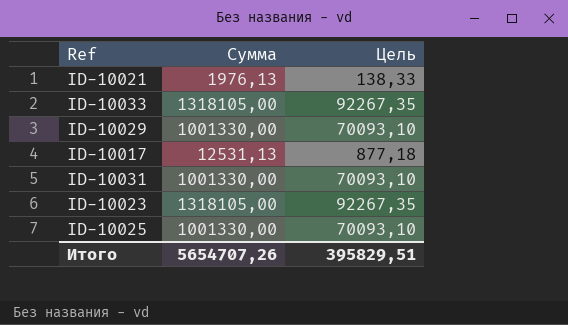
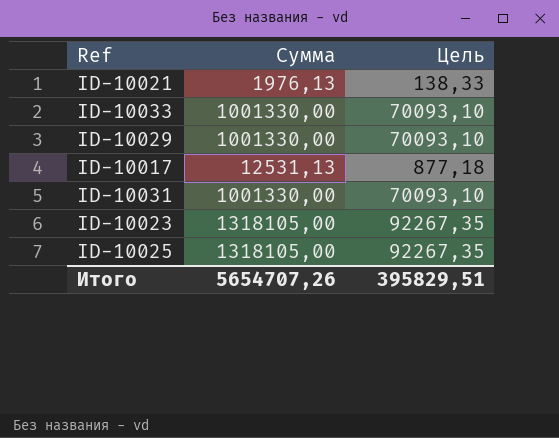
ID-10033 | Сумма: 1318105,00 -> 1001330,00
ID-10033 | Цель: 92267,35 -> 70093,10
ID-10025 | Сумма: 1001330,00 -> 1318105,00
ID-10025 | Цель: 70093,10 -> 92267,35

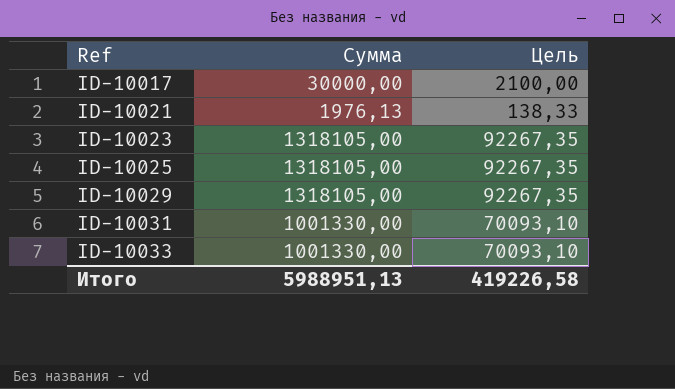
row order: none -> Ref ascending
ID-10017 | Сумма: 12531,13 -> 30000,00
ID-10017 | Цель: 877,18 -> 2100,00
ID-10029 | Сумма: 1001330,00 -> 1318105,00
ID-10029 | Цель: 70093,10 -> 92267,35
Итого | Сумма: 5654707,26 -> 5988951,13
Итого | Цель: 395829,51 -> 419226,58

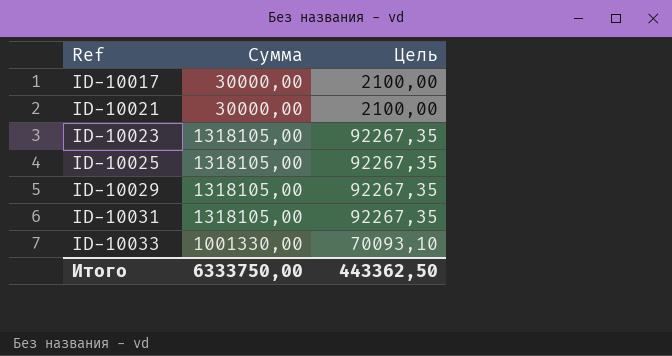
ID-10021 | Сумма: 1976,13 -> 30000,00
ID-10021 | Цель: 138,33 -> 2100,00
ID-10031 | Сумма: 1001330,00 -> 1318105,00
ID-10031 | Цель: 70093,10 -> 92267,35
Итого | Сумма: 5988951,13 -> 6333750,00
Итого | Цель: 419226,58 -> 443362,50

